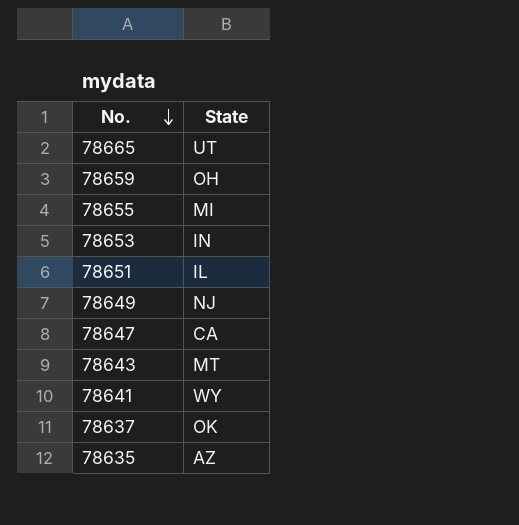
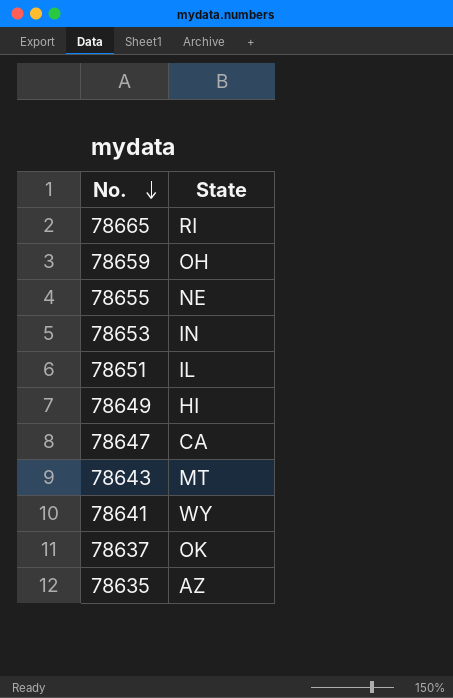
78665 | State: UT -> RI
78655 | State: MI -> NE
78649 | State: NJ -> HI

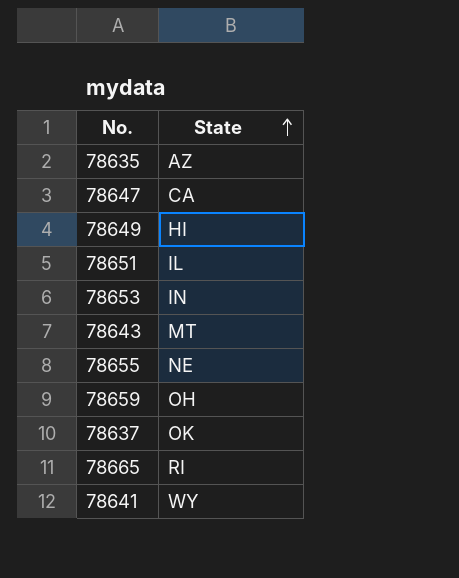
row order: No. descending -> State ascending

